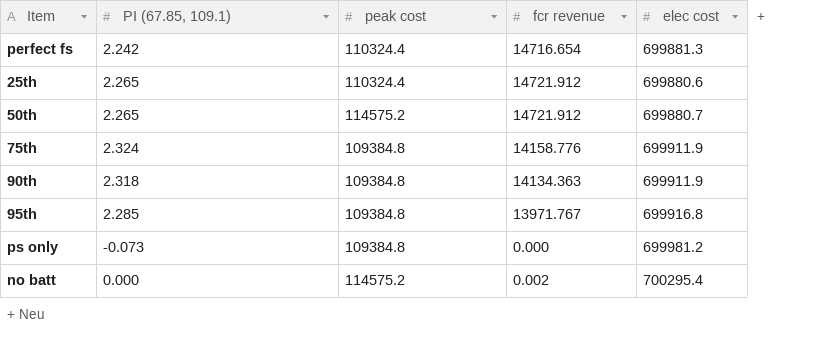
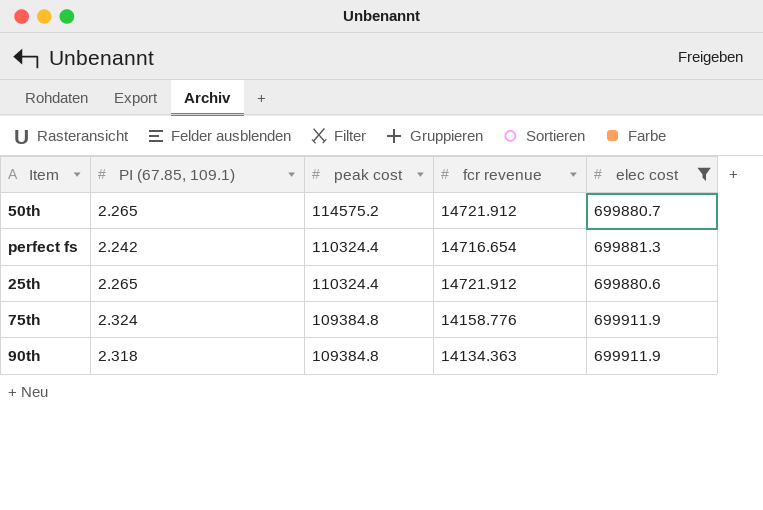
filter: none -> elec cost <= 699911.9
row order: none -> peak cost descending

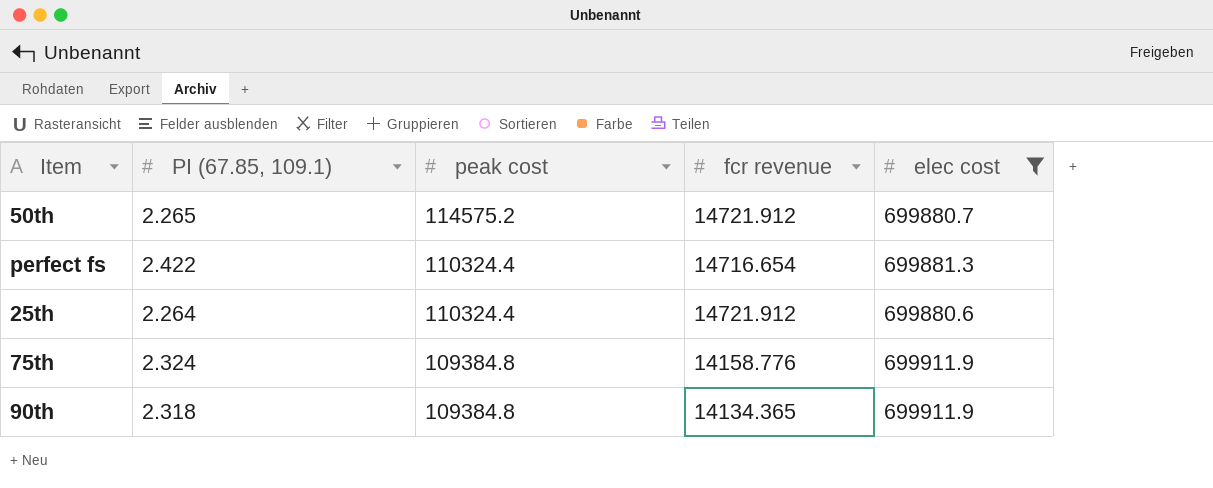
perfect fs | PI (67.85, 109.1): 2.242 -> 2.422
25th | PI (67.85, 109.1): 2.265 -> 2.264
90th | fcr revenue: 14134.363 -> 14134.365

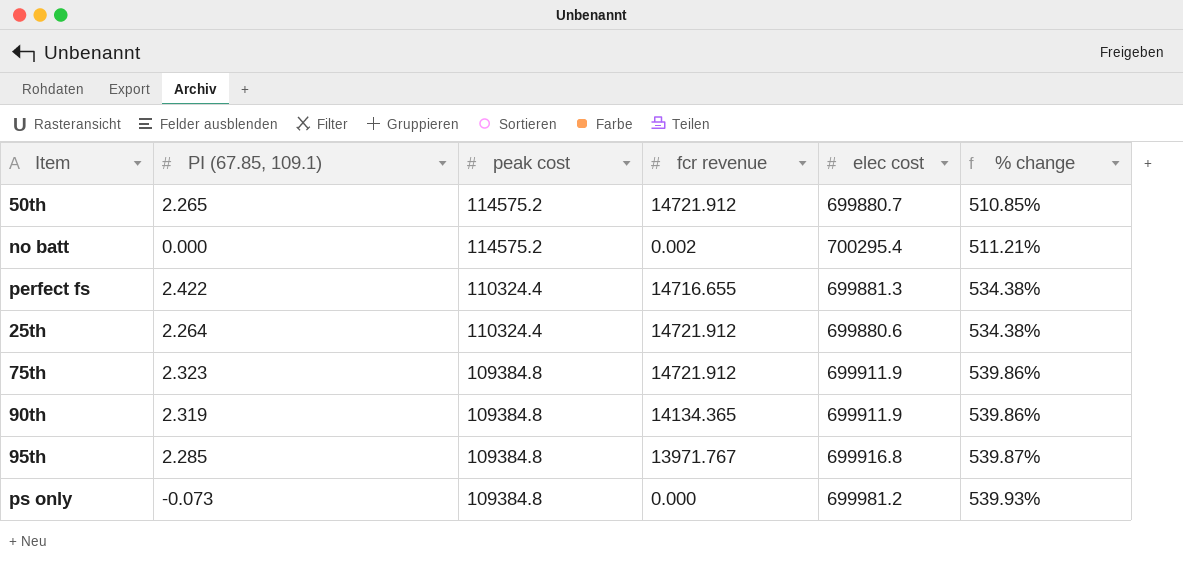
filter: elec cost <= 699911.9 -> none
column % change | formula: none -> ([elec cost] - [peak cost]) / [peak cost]
perfect fs | fcr revenue: 14716.654 -> 14716.655
75th | PI (67.85, 109.1): 2.324 -> 2.323
75th | fcr revenue: 14158.776 -> 14721.912
90th | PI (67.85, 109.1): 2.318 -> 2.319

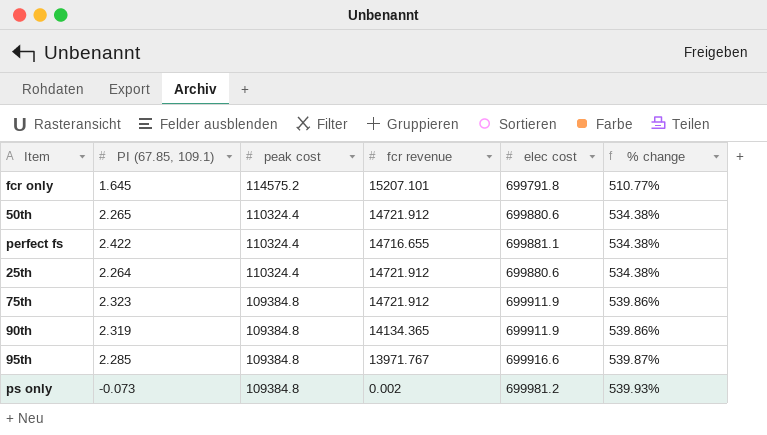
row no batt: 0.000 | 114575.2 | 0.002 | 700295.4 | 511.21% -> none
row fcr only: none -> 1.645 | 114575.2 | 15207.101 | 699791.8 | 510.77%
50th | peak cost: 114575.2 -> 110324.4
50th | elec cost: 699880.7 -> 699880.6
50th | % change: 510.85% -> 534.38%
perfect fs | elec cost: 699881.3 -> 699881.1
95th | elec cost: 699916.8 -> 699916.6
ps only | fcr revenue: 0.000 -> 0.002

